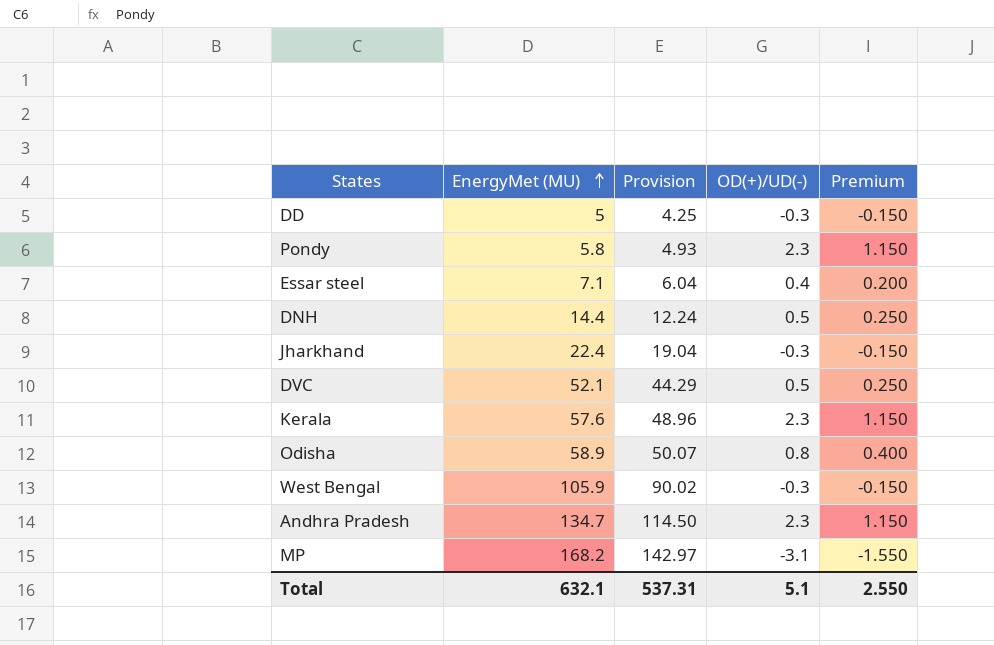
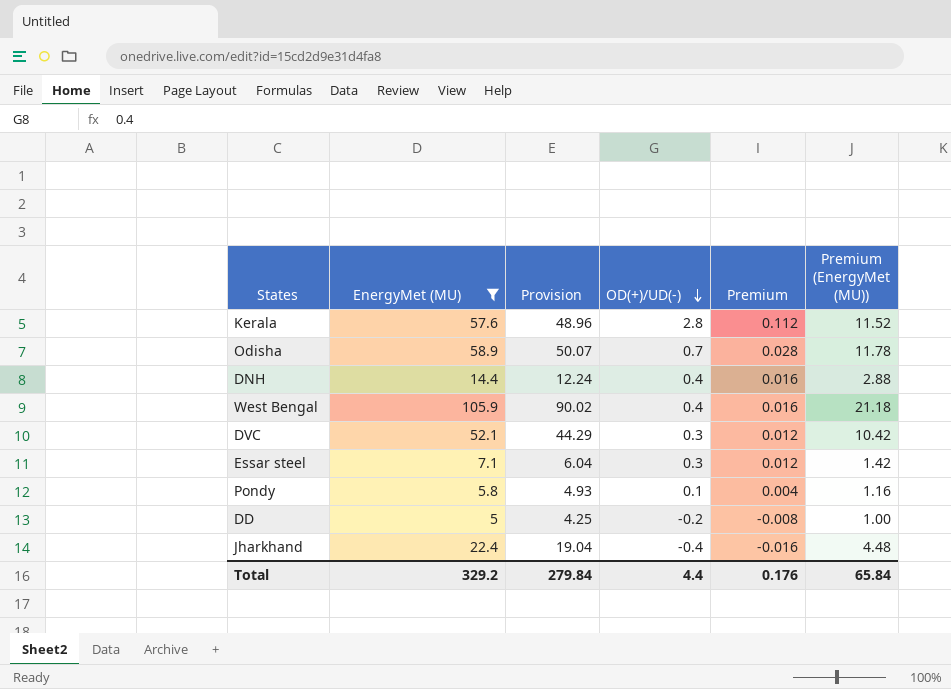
filter: none -> EnergyMet (MU) <= 105.9
row order: EnergyMet (MU) ascending -> OD(+)/UD(-) descending
column Premium | formula: [OD(+)/UD(-)] * 0.5 -> [OD(+)/UD(-)] * 0.04
column Premium (EnergyMet (MU)) | formula: none -> [EnergyMet (MU)] * 0.2
Kerala | OD(+)/UD(-): 2.3 -> 2.8
Odisha | OD(+)/UD(-): 0.8 -> 0.7
DNH | OD(+)/UD(-): 0.5 -> 0.4
West Bengal | OD(+)/UD(-): -0.3 -> 0.4
DVC | OD(+)/UD(-): 0.5 -> 0.3
Essar steel | OD(+)/UD(-): 0.4 -> 0.3
Pondy | OD(+)/UD(-): 2.3 -> 0.1
DD | OD(+)/UD(-): -0.3 -> -0.2
Jharkhand | OD(+)/UD(-): -0.3 -> -0.4
Total | EnergyMet (MU): 632.1 -> 329.2
Total | Provision: 537.31 -> 279.84
Total | OD(+)/UD(-): 5.1 -> 4.4
Total | Premium: 2.550 -> 0.176

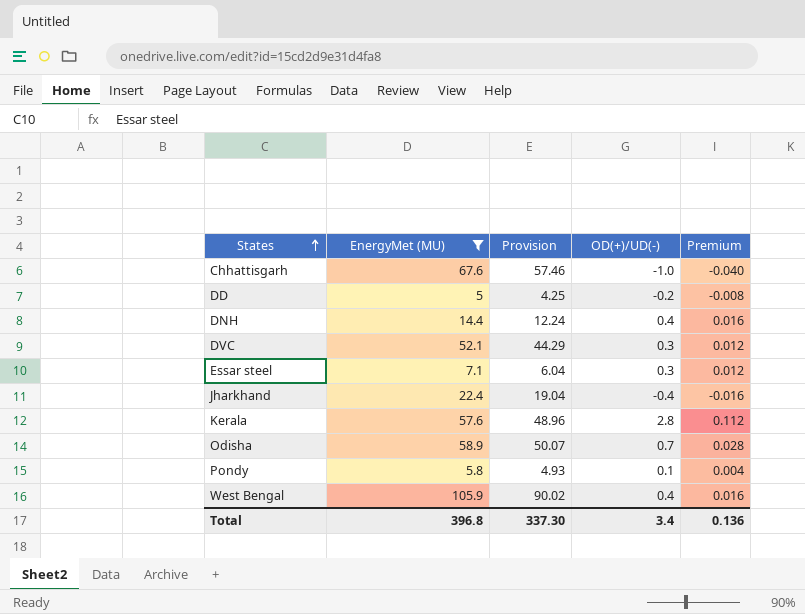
row order: OD(+)/UD(-) descending -> States ascending
column Premium (EnergyMet (MU)) | formula: [EnergyMet (MU)] * 0.2 -> none
row Chhattisgarh: none -> 67.6 | 57.46 | -1.0 | -0.040
Total | EnergyMet (MU): 329.2 -> 396.8
Total | Provision: 279.84 -> 337.30
Total | OD(+)/UD(-): 4.4 -> 3.4
Total | Premium: 0.176 -> 0.136

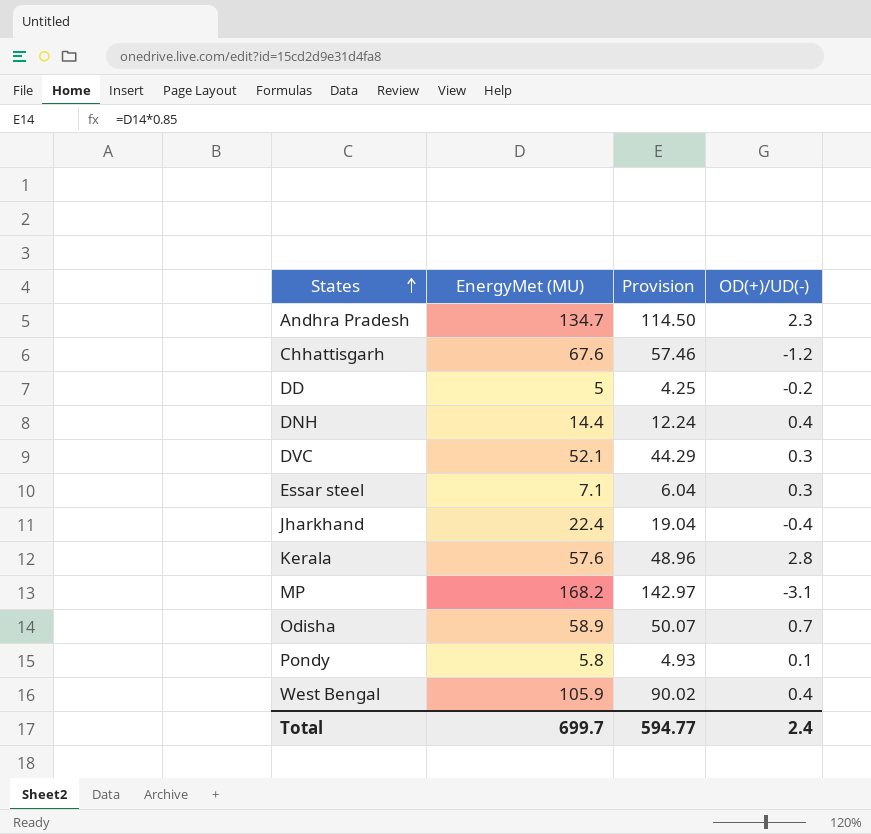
filter: EnergyMet (MU) <= 105.9 -> none
column Premium | formula: [OD(+)/UD(-)] * 0.04 -> none
Chhattisgarh | OD(+)/UD(-): -1.0 -> -1.2
Total | EnergyMet (MU): 396.8 -> 699.7
Total | Provision: 337.30 -> 594.77
Total | OD(+)/UD(-): 3.4 -> 2.4

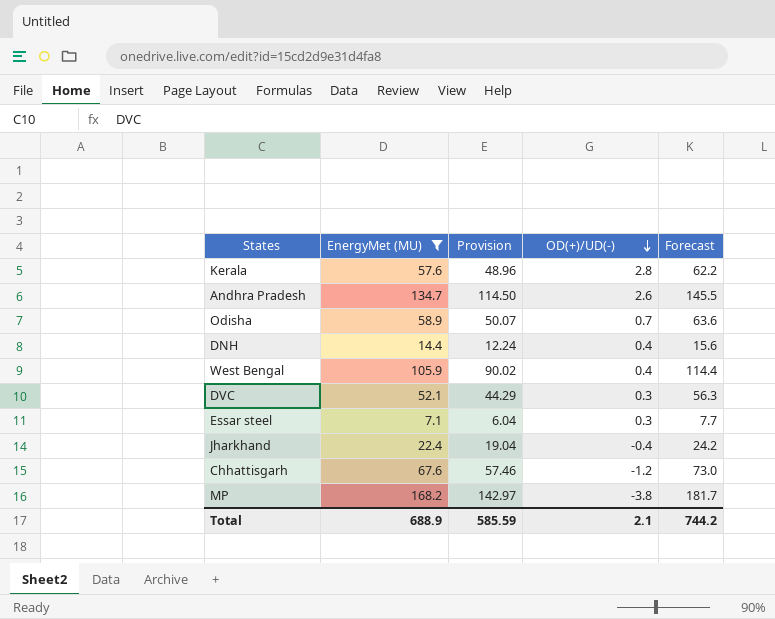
filter: none -> EnergyMet (MU) >= 7.1
row order: States ascending -> OD(+)/UD(-) descending
column Forecast | formula: none -> [EnergyMet (MU)] * 1.08
Andhra Pradesh | OD(+)/UD(-): 2.3 -> 2.6
MP | OD(+)/UD(-): -3.1 -> -3.8
Total | EnergyMet (MU): 699.7 -> 688.9
Total | Provision: 594.77 -> 585.59
Total | OD(+)/UD(-): 2.4 -> 2.1

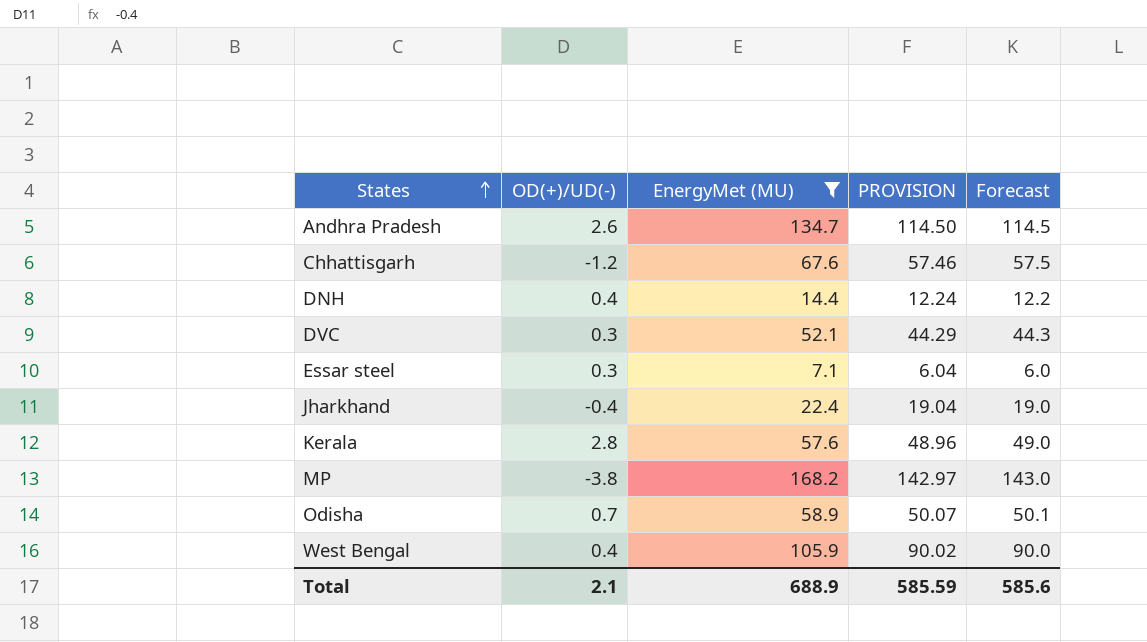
row order: OD(+)/UD(-) descending -> States ascending
column OD(+)/UD(-) | position: 4 -> 2
column name: Provision -> PROVISION
column Forecast | formula: [EnergyMet (MU)] * 1.08 -> [EnergyMet (MU)] * 0.85
Total | Forecast: 744.2 -> 585.6

